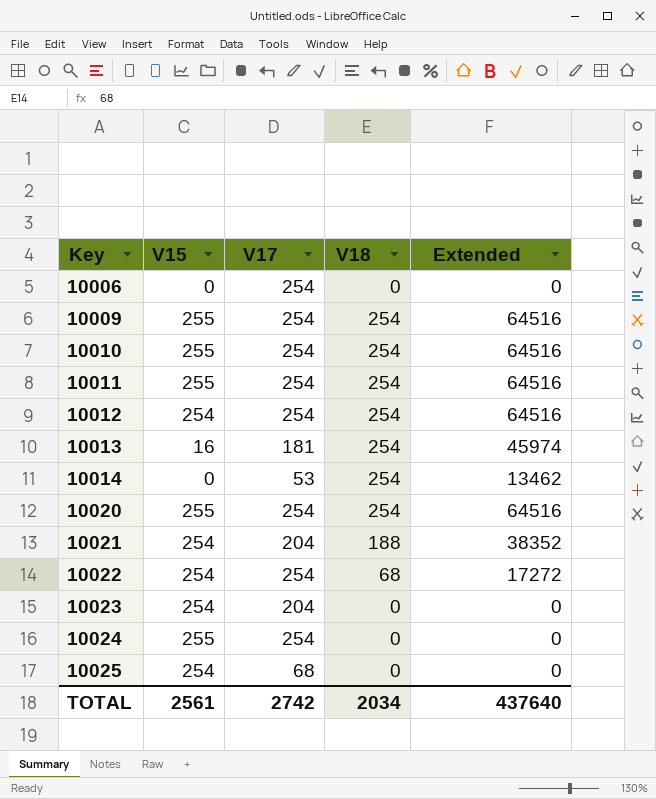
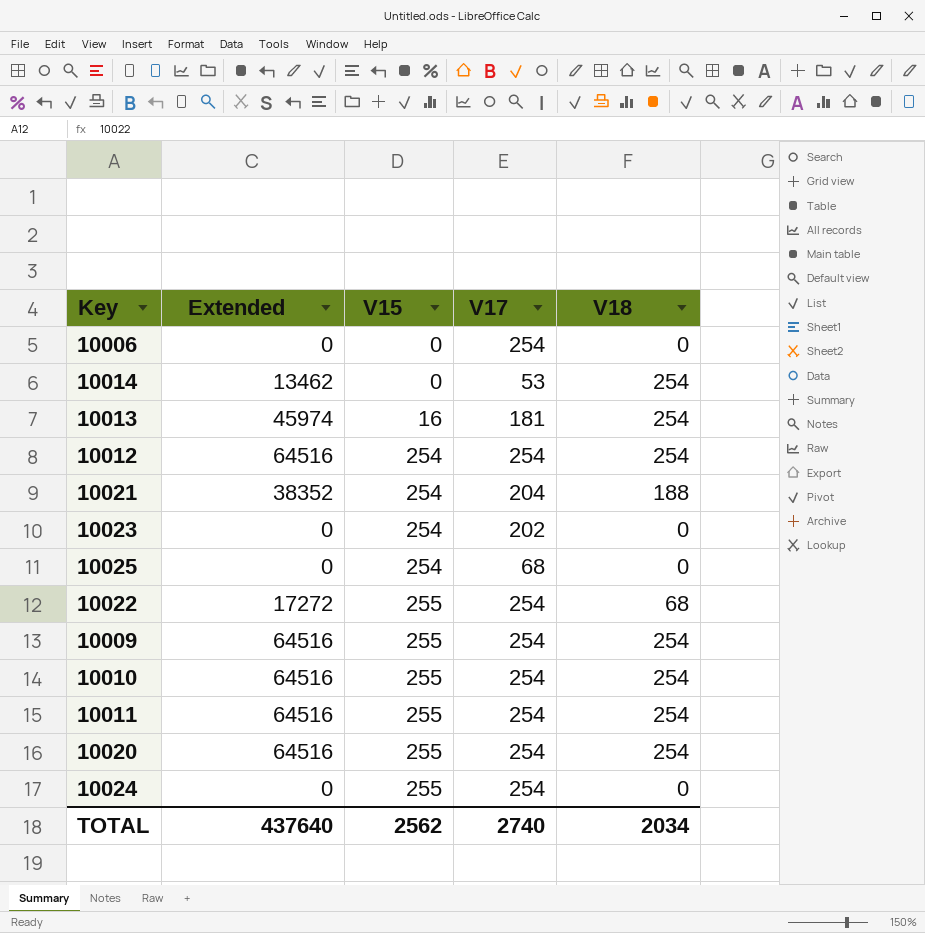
row order: Key ascending -> V15 ascending
column Extended | position: 5 -> 2
10023 | V17: 204 -> 202
10022 | V15: 254 -> 255
TOTAL | V15: 2561 -> 2562
TOTAL | V17: 2742 -> 2740

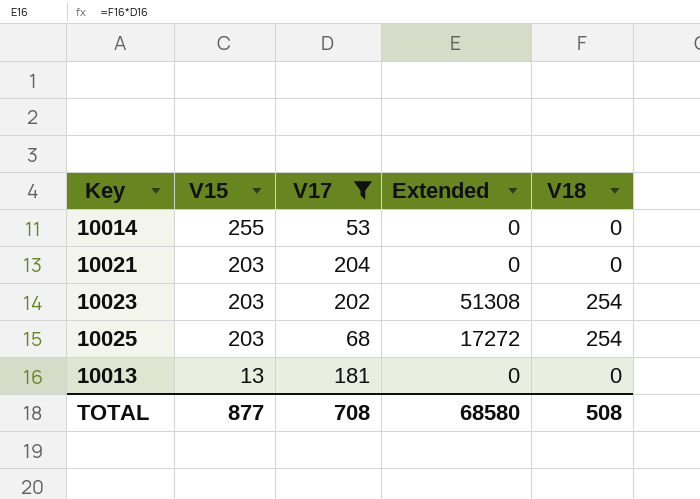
filter: none -> V17 != 254
row order: V15 ascending -> V15 descending
column Extended | position: 2 -> 4
10014 | V15: 0 -> 255
10014 | Extended: 13462 -> 0
10014 | V18: 254 -> 0
10021 | V15: 254 -> 203
10021 | Extended: 38352 -> 0
10021 | V18: 188 -> 0
10023 | V15: 254 -> 203
10023 | Extended: 0 -> 51308
10023 | V18: 0 -> 254
10025 | V15: 254 -> 203
10025 | Extended: 0 -> 17272
10025 | V18: 0 -> 254
10013 | V15: 16 -> 13
10013 | Extended: 45974 -> 0
10013 | V18: 254 -> 0
TOTAL | V15: 2562 -> 877
TOTAL | V17: 2740 -> 708
TOTAL | Extended: 437640 -> 68580
TOTAL | V18: 2034 -> 508

